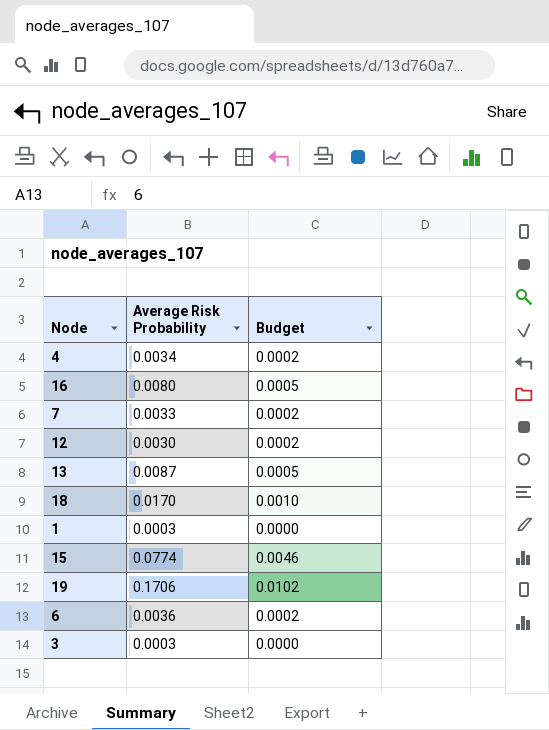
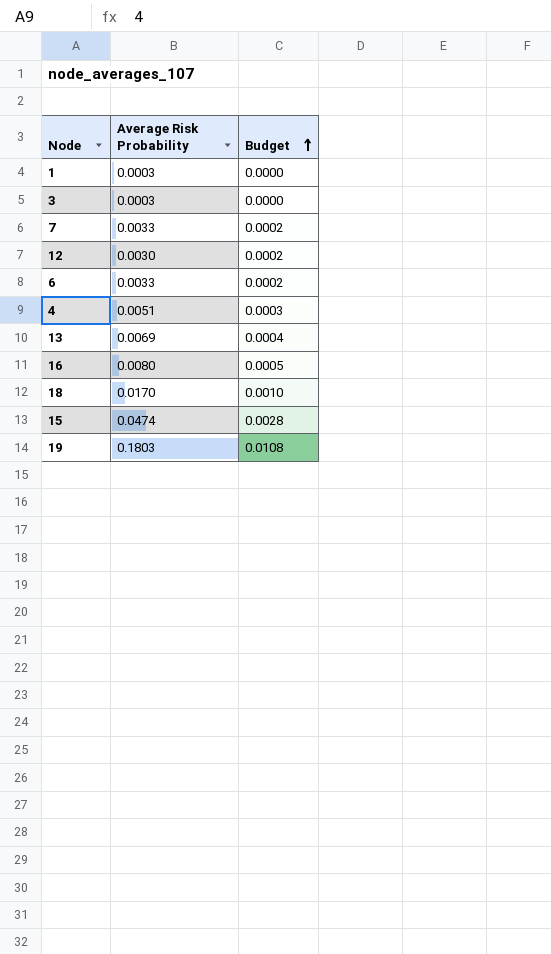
row order: none -> Budget ascending
6 | Average Risk Probability: 0.0036 -> 0.0033
4 | Average Risk Probability: 0.0034 -> 0.0051
4 | Budget: 0.0002 -> 0.0003
13 | Average Risk Probability: 0.0087 -> 0.0069
13 | Budget: 0.0005 -> 0.0004
15 | Average Risk Probability: 0.0774 -> 0.0474
15 | Budget: 0.0046 -> 0.0028
19 | Average Risk Probability: 0.1706 -> 0.1803
19 | Budget: 0.0102 -> 0.0108

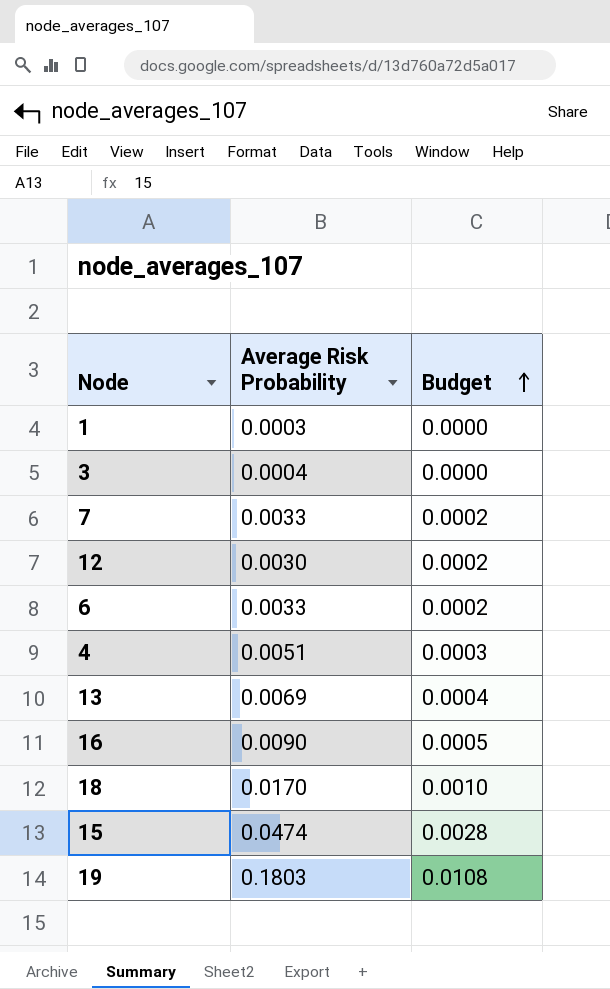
3 | Average Risk Probability: 0.0003 -> 0.0004
16 | Average Risk Probability: 0.0080 -> 0.0090

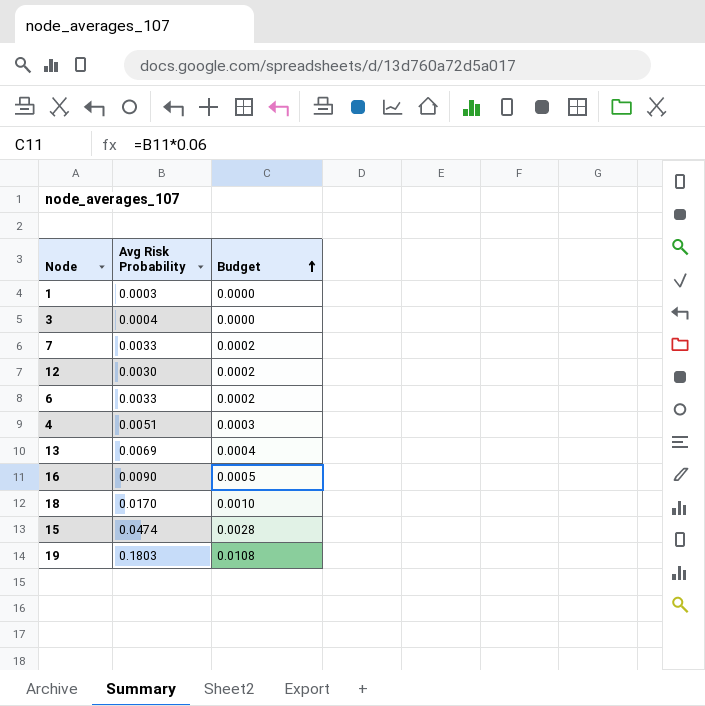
column name: Average Risk Probability -> Avg Risk Probability

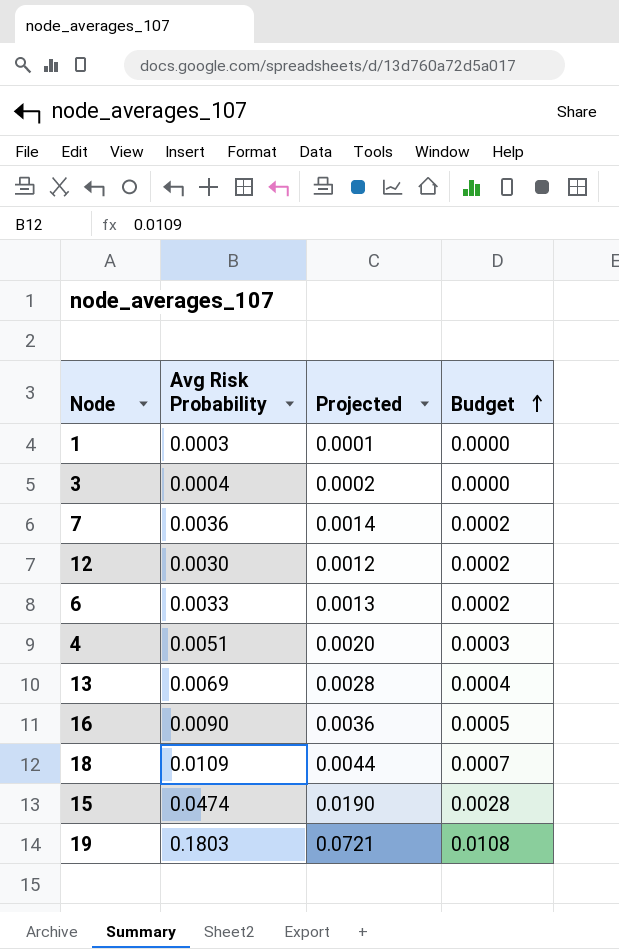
column Projected | formula: none -> [Avg Risk Probability] * 0.4
7 | Avg Risk Probability: 0.0033 -> 0.0036
18 | Avg Risk Probability: 0.0170 -> 0.0109
18 | Budget: 0.0010 -> 0.0007

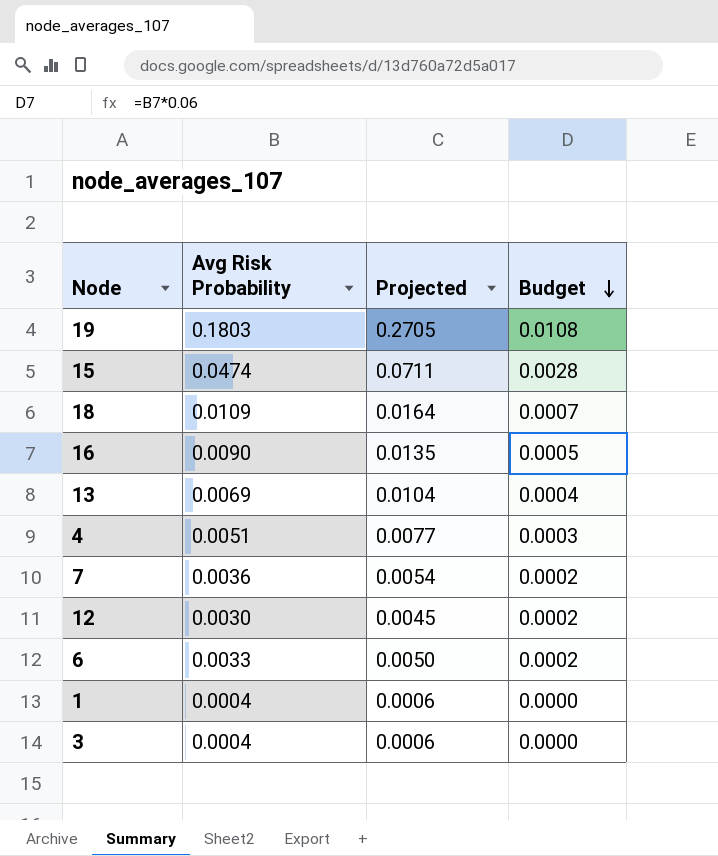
row order: Budget ascending -> Budget descending
column Projected | formula: [Avg Risk Probability] * 0.4 -> [Avg Risk Probability] * 1.5
1 | Avg Risk Probability: 0.0003 -> 0.0004

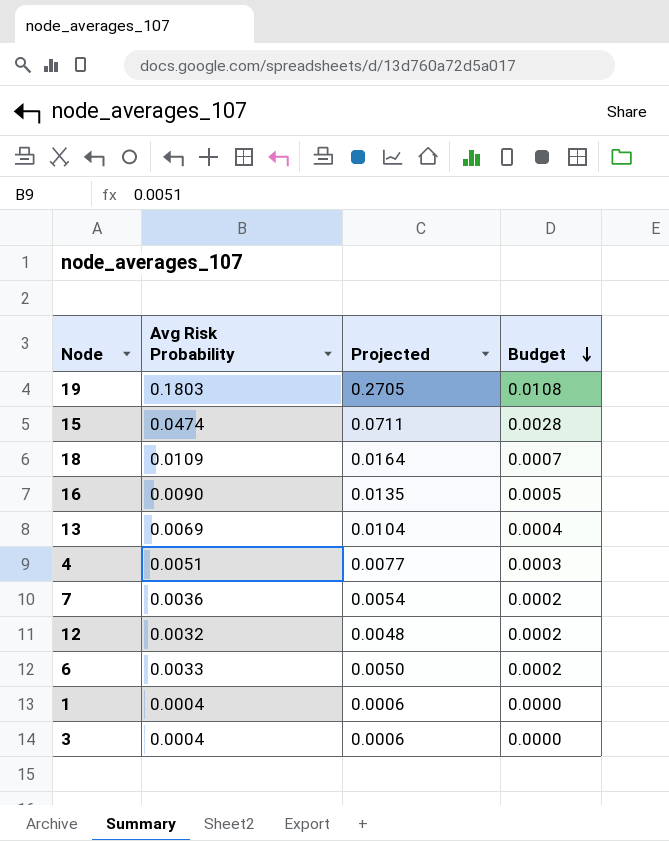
12 | Avg Risk Probability: 0.0030 -> 0.0032
12 | Projected: 0.0045 -> 0.0048

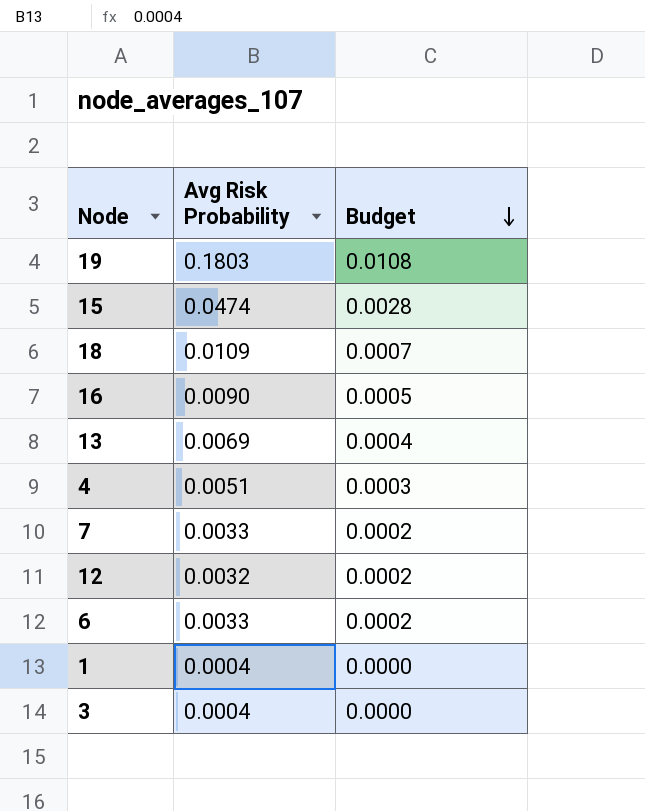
column Projected | formula: [Avg Risk Probability] * 1.5 -> none
7 | Avg Risk Probability: 0.0036 -> 0.0033

